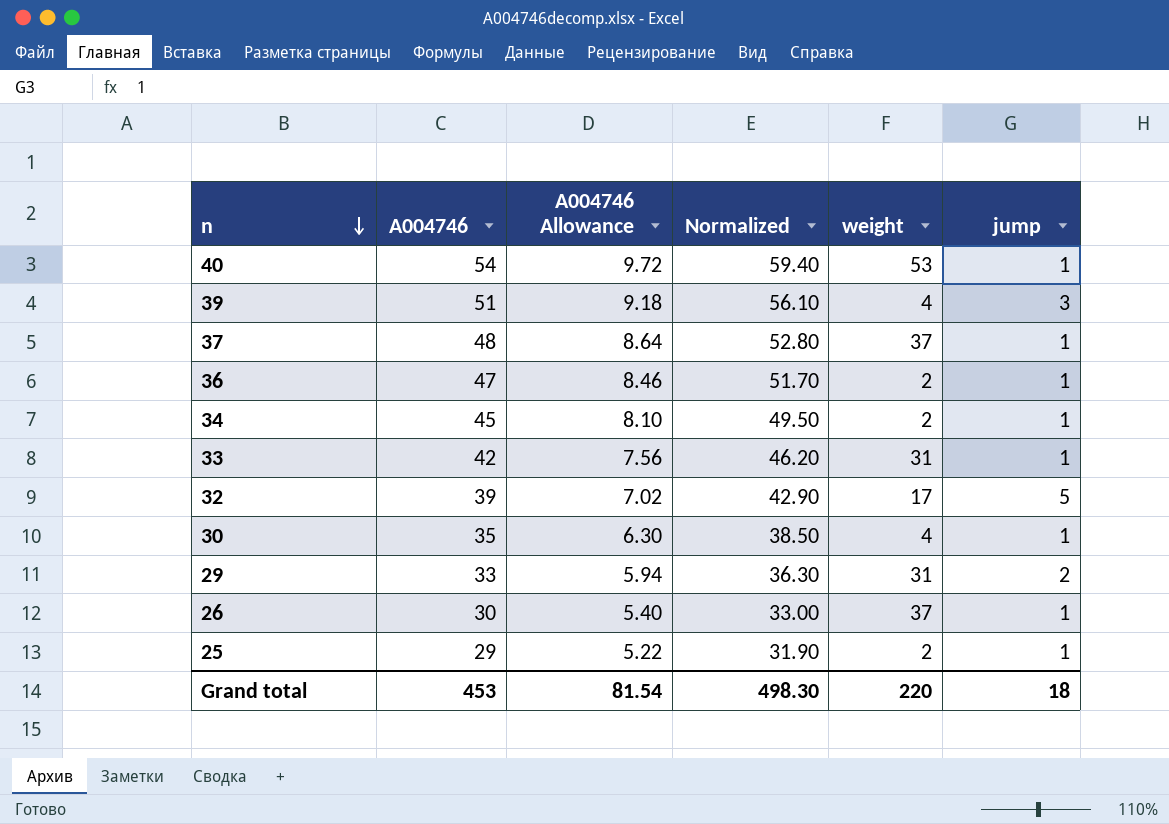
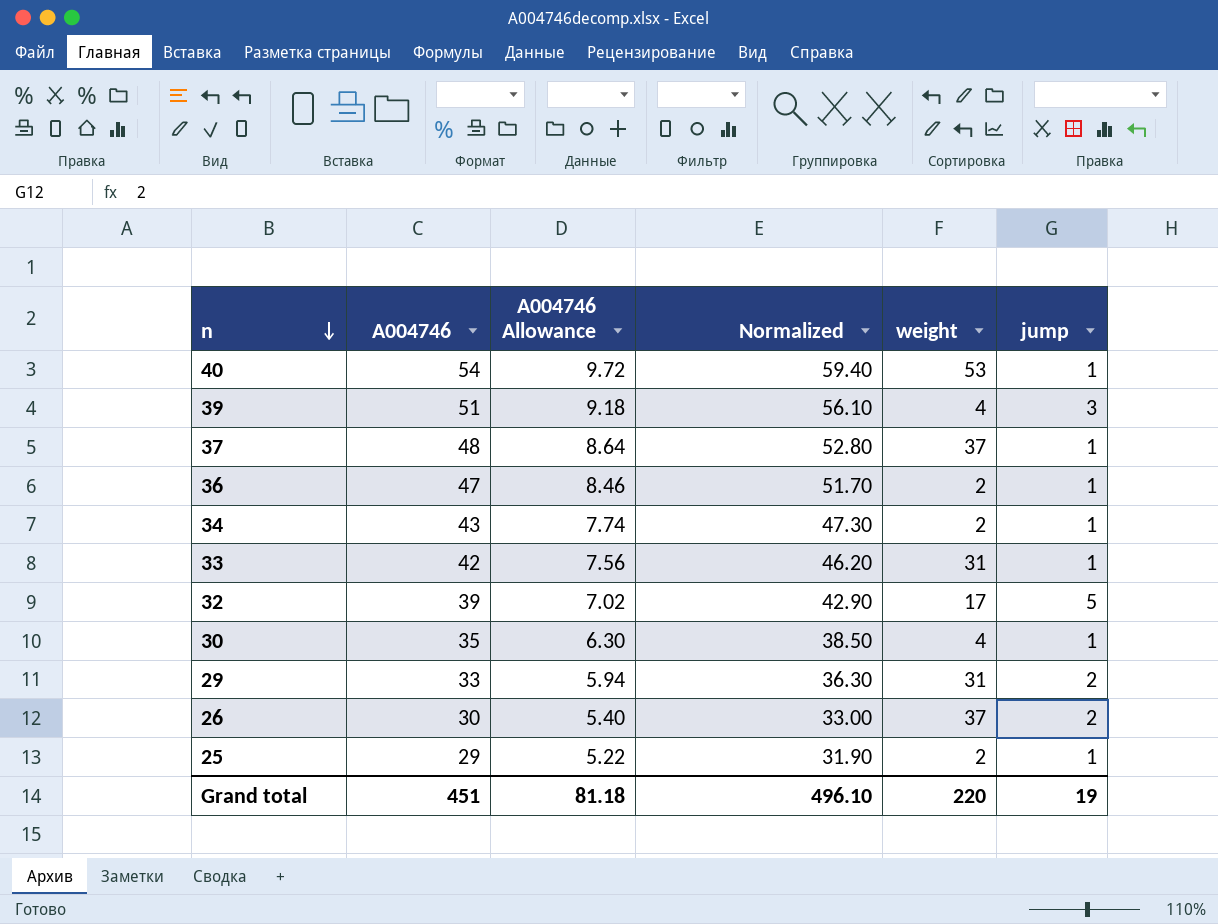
34 | A004746: 45 -> 43
34 | A004746 Allowance: 8.10 -> 7.74
34 | Normalized: 49.50 -> 47.30
26 | jump: 1 -> 2
Grand total | A004746: 453 -> 451
Grand total | A004746 Allowance: 81.54 -> 81.18
Grand total | Normalized: 498.30 -> 496.10
Grand total | jump: 18 -> 19

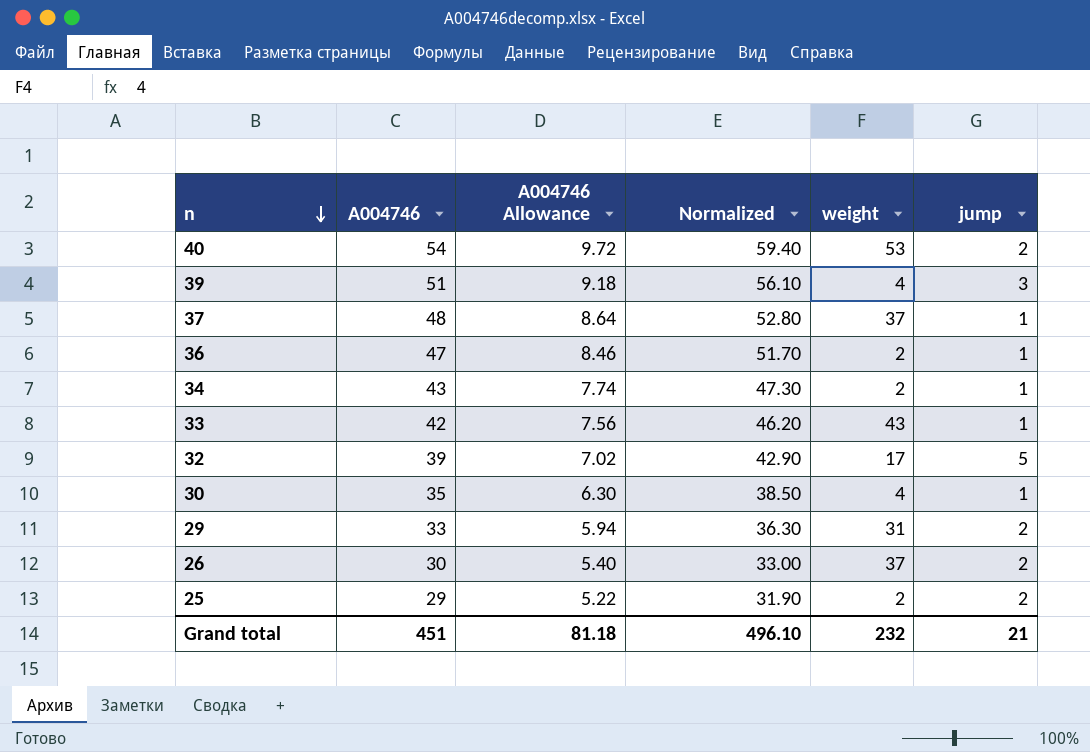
40 | jump: 1 -> 2
33 | weight: 31 -> 43
25 | jump: 1 -> 2
Grand total | weight: 220 -> 232
Grand total | jump: 19 -> 21

